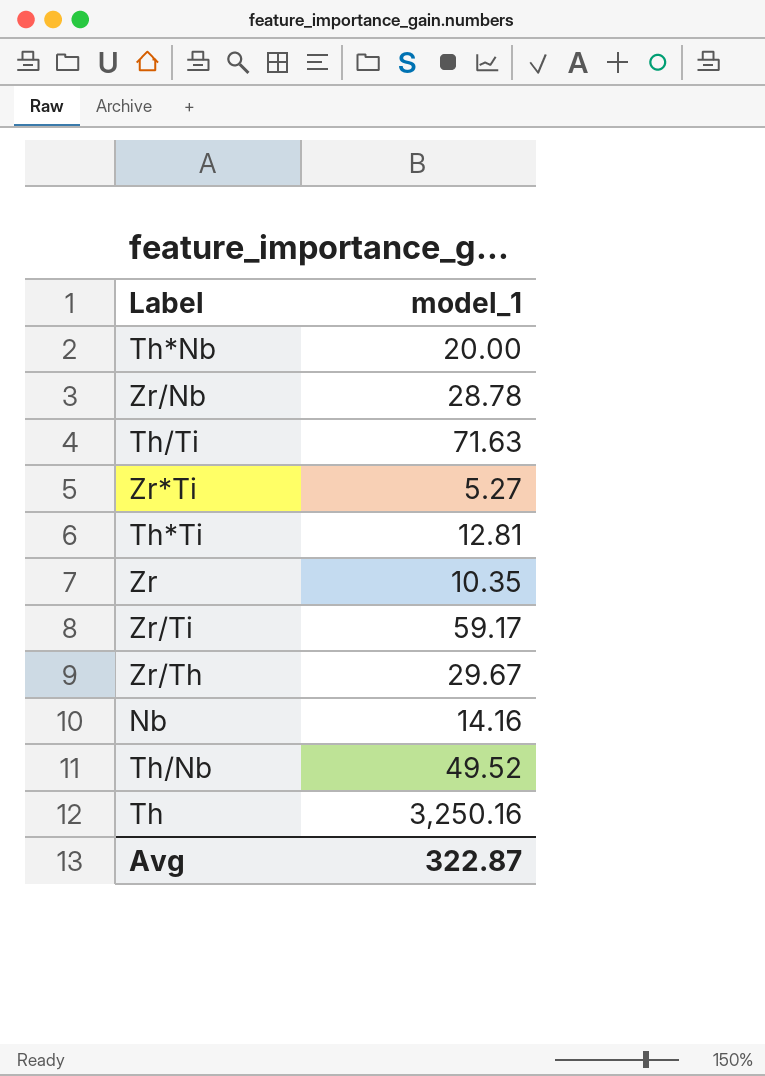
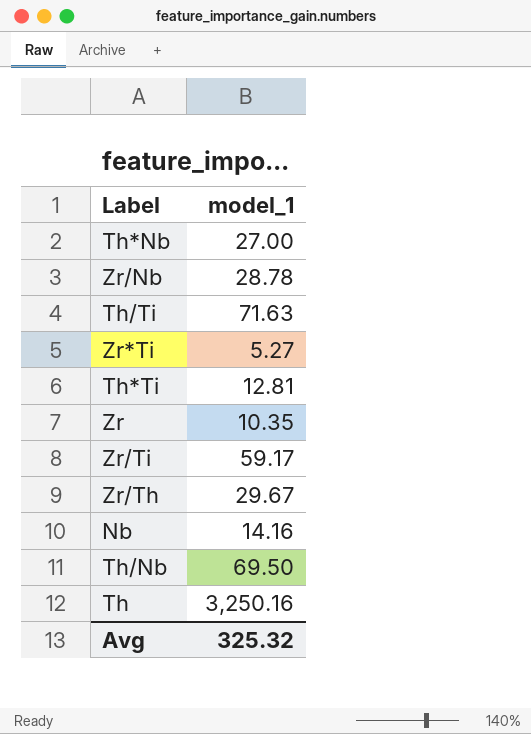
Th*Nb | model_1: 20.00 -> 27.00
Th/Nb | model_1: 49.52 -> 69.50
Avg | model_1: 322.87 -> 325.32

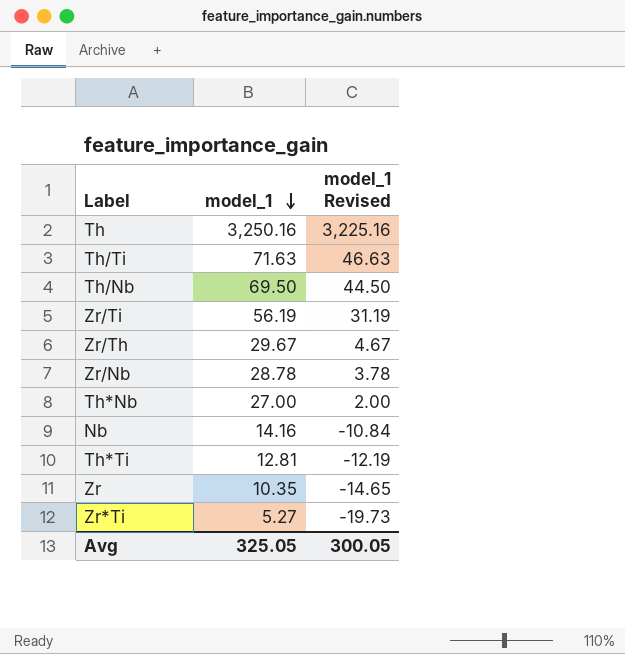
row order: none -> model_1 descending
column model_1 Revised | formula: none -> [model_1] - 25
Zr/Ti | model_1: 59.17 -> 56.19
Avg | model_1: 325.32 -> 325.05

